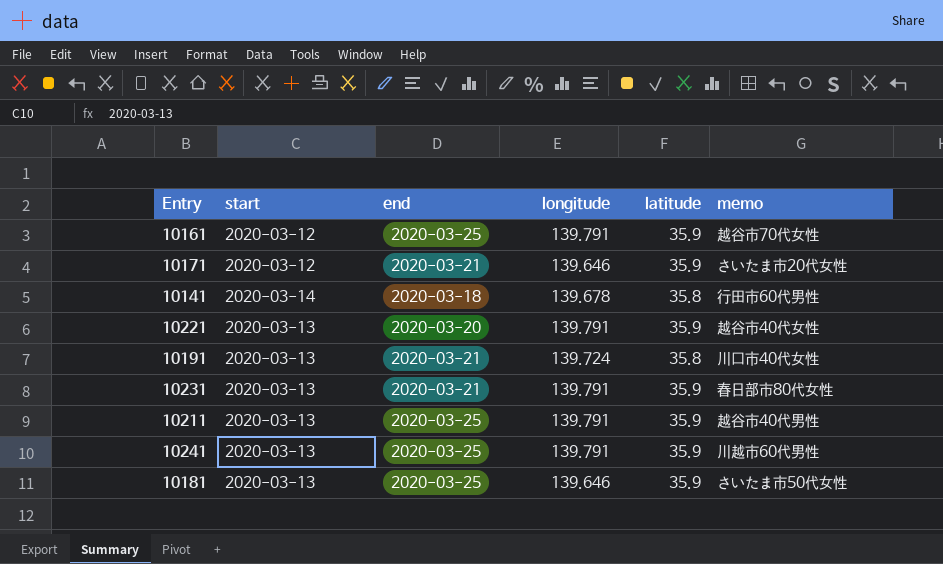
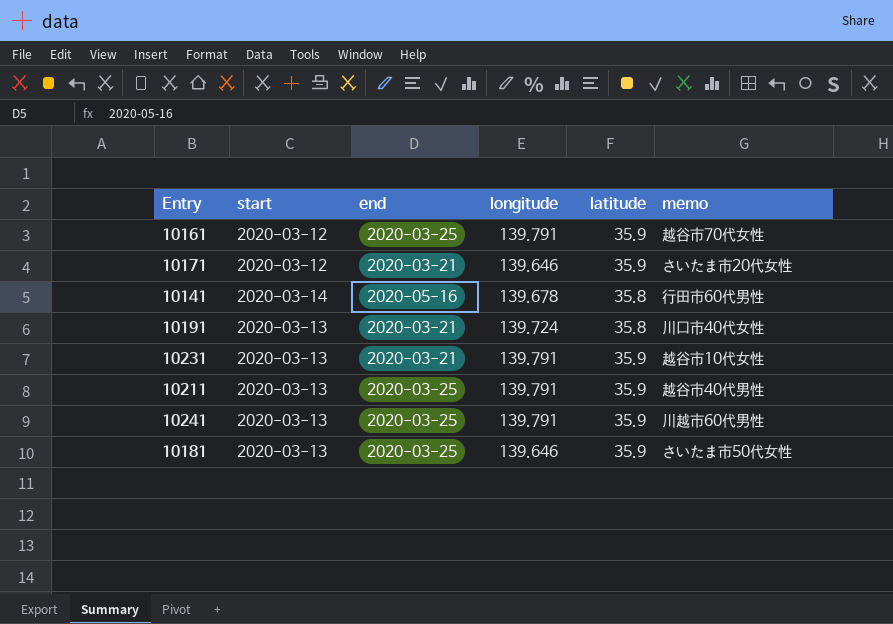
row 10221: 2020-03-13 | 2020-03-20 | 139.791 | 35.9 | 越谷市40代女性 -> none
10141 | end: 2020-03-18 -> 2020-05-16
10231 | memo: 春日部市80代女性 -> 越谷市10代女性

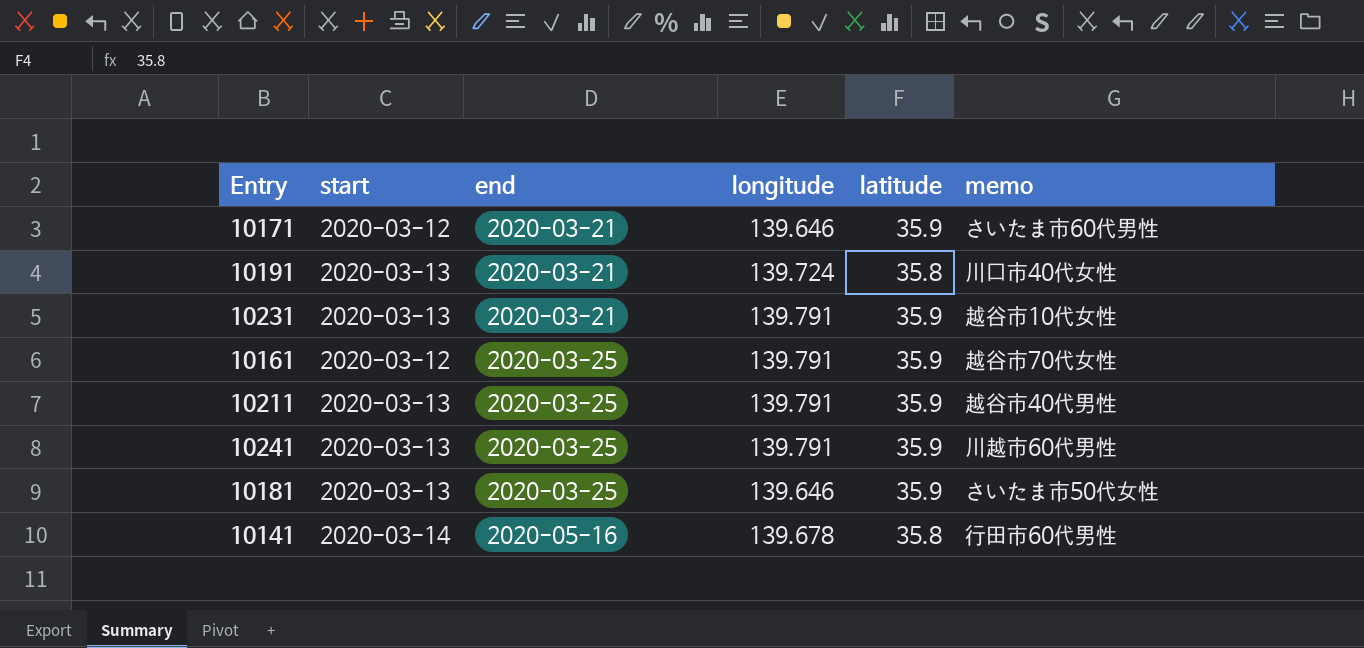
row order: none -> end ascending
10171 | memo: さいたま市20代女性 -> さいたま市60代男性

